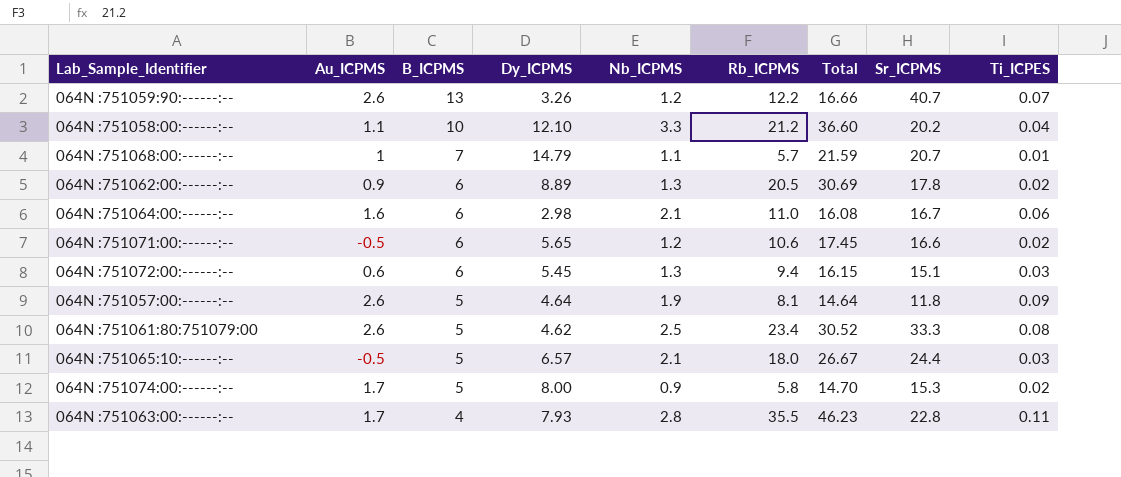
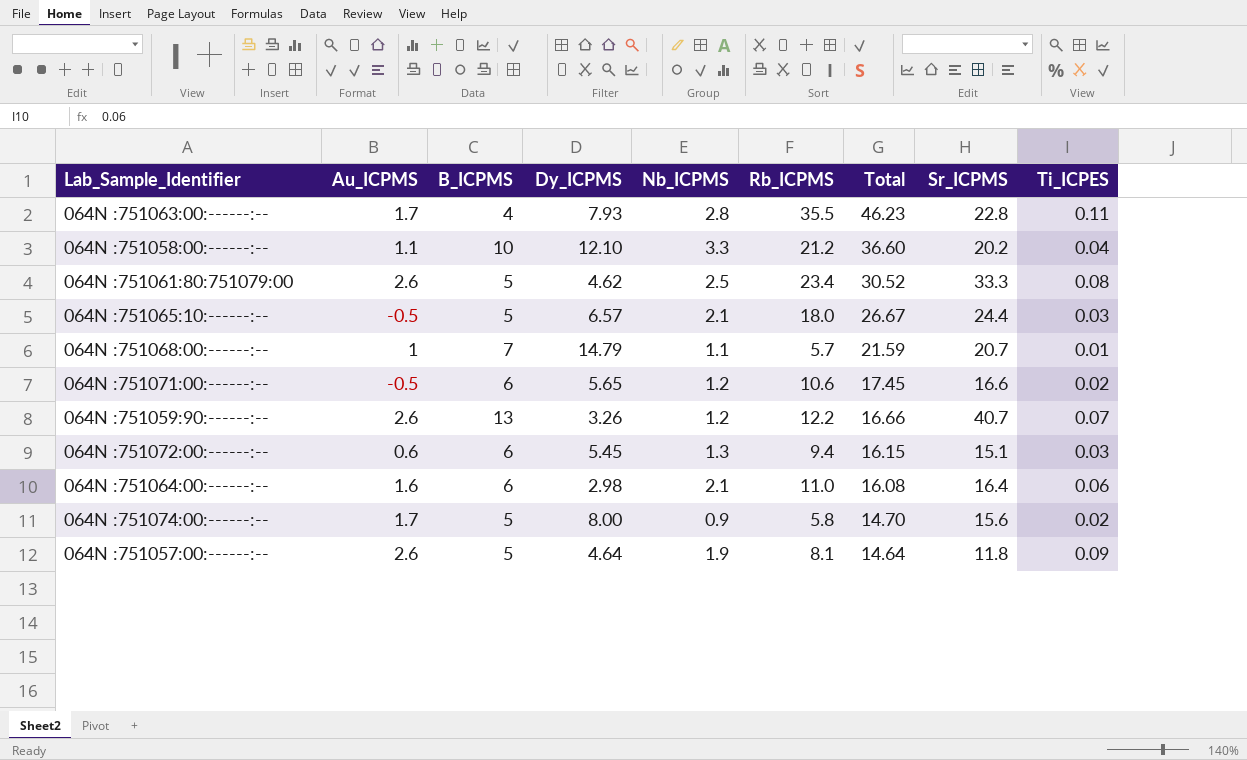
row order: B_ICPMS descending -> Total descending
row 064N :751062:00:------:--: 0.9 | 6 | 8.89 | 1.3 | 20.5 | 30.69 | 17.8 | 0.02 -> none
064N :751064:00:------:-- | Sr_ICPMS: 16.7 -> 16.4
064N :751074:00:------:-- | Sr_ICPMS: 15.3 -> 15.6

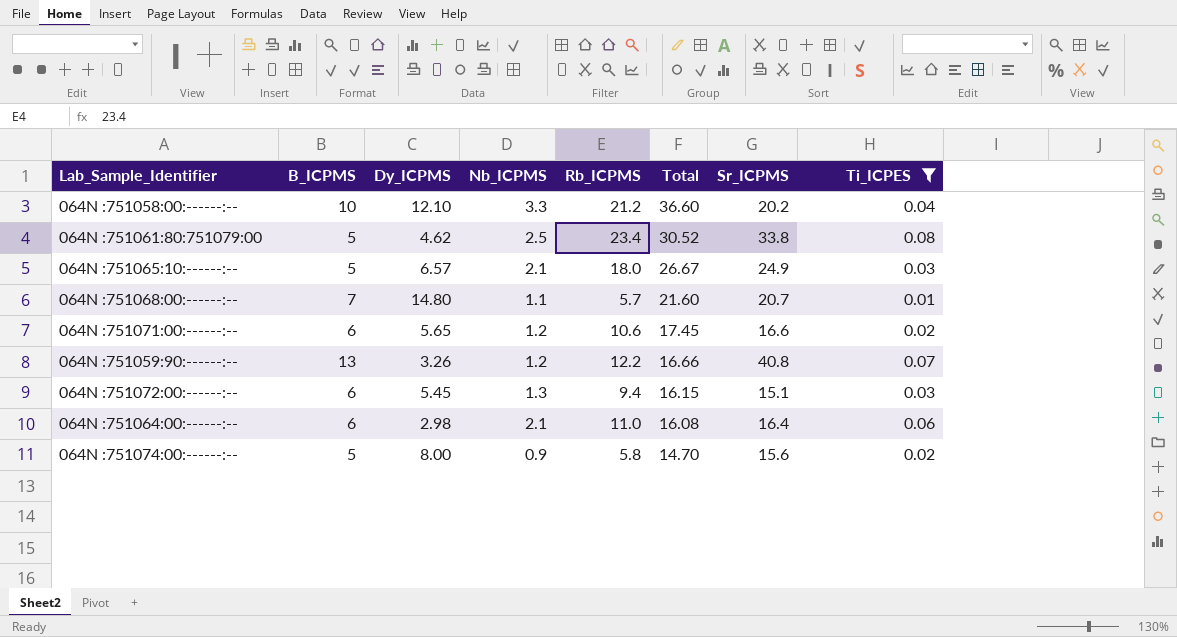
filter: none -> Ti_ICPES <= 0.08
column Au_ICPMS | position: 2 -> none
064N :751061:80:751079:00 | Sr_ICPMS: 33.3 -> 33.8
064N :751065:10:------:-- | Sr_ICPMS: 24.4 -> 24.9
064N :751068:00:------:-- | Dy_ICPMS: 14.79 -> 14.80
064N :751068:00:------:-- | Total: 21.59 -> 21.60
064N :751059:90:------:-- | Sr_ICPMS: 40.7 -> 40.8

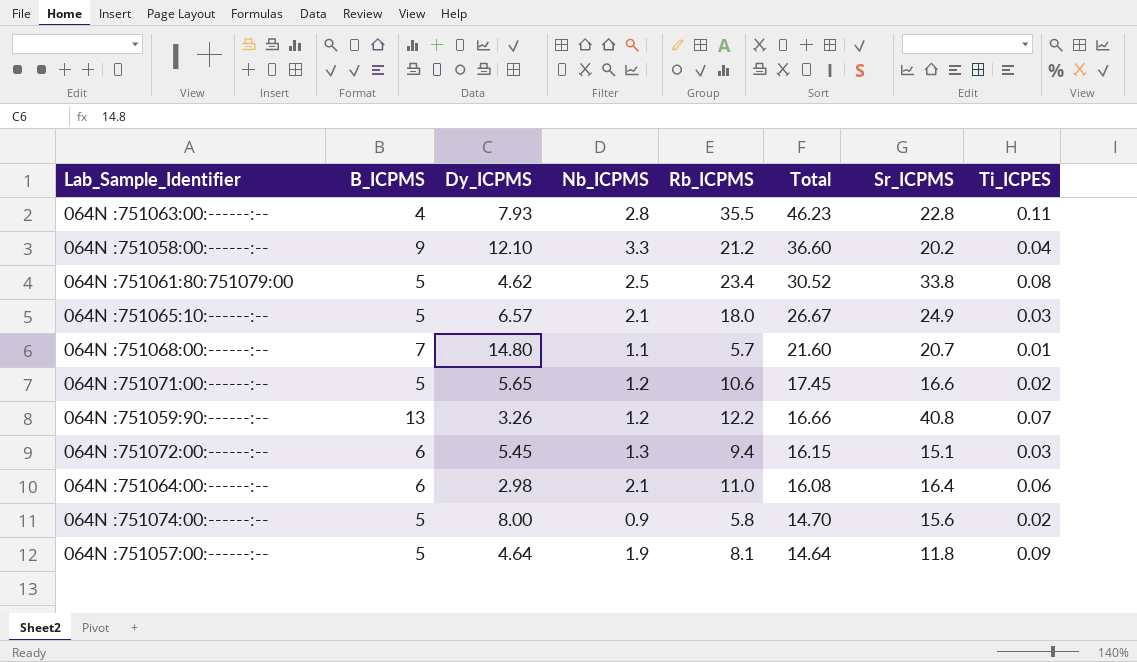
filter: Ti_ICPES <= 0.08 -> none
064N :751058:00:------:-- | B_ICPMS: 10 -> 9
064N :751071:00:------:-- | B_ICPMS: 6 -> 5

